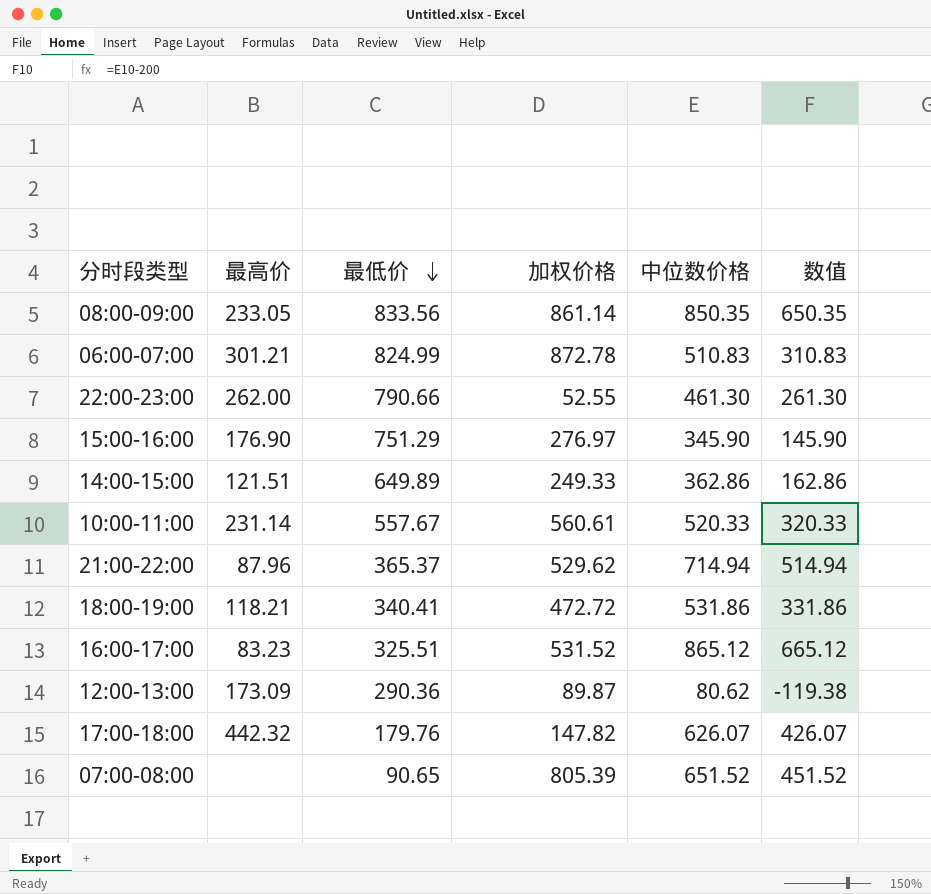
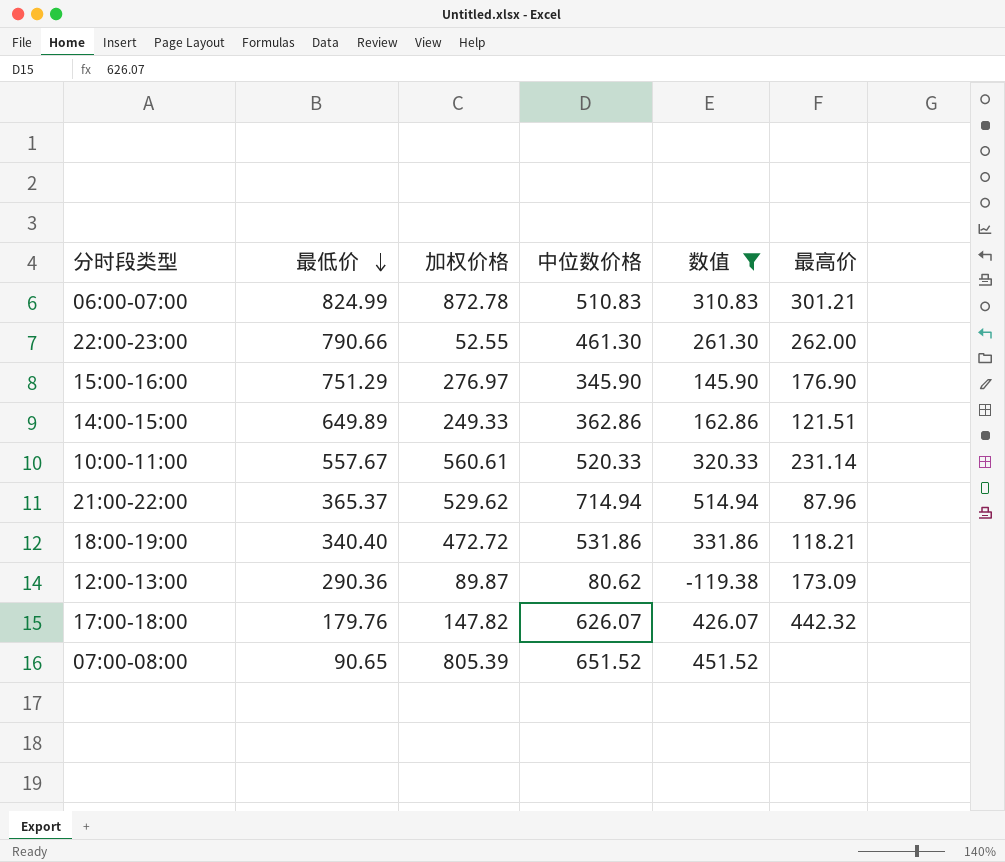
filter: none -> 数值 <= 514.94
column 最高价 | position: 2 -> 6
18:00-19:00 | 最低价: 340.41 -> 340.40

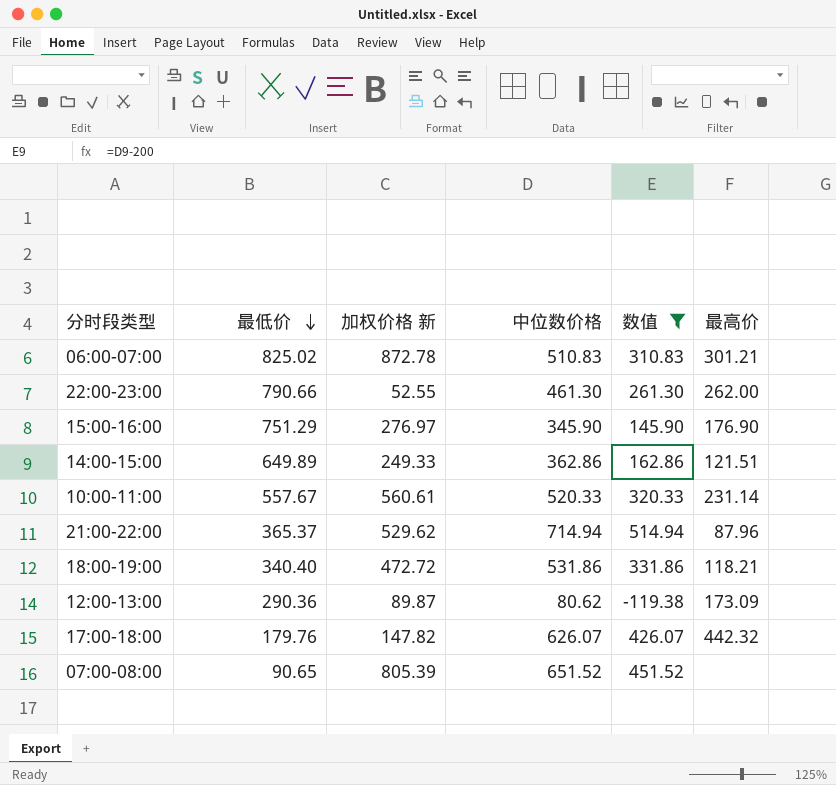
column name: 加权价格 -> 加权价格 新
06:00-07:00 | 最低价: 824.99 -> 825.02

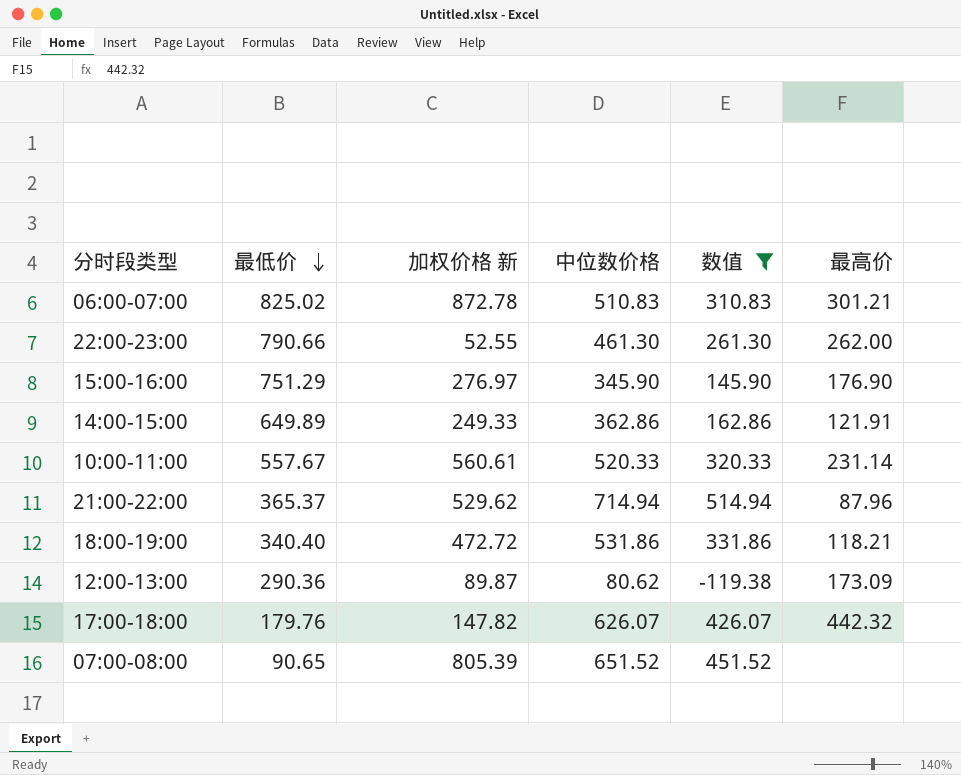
14:00-15:00 | 最高价: 121.51 -> 121.91

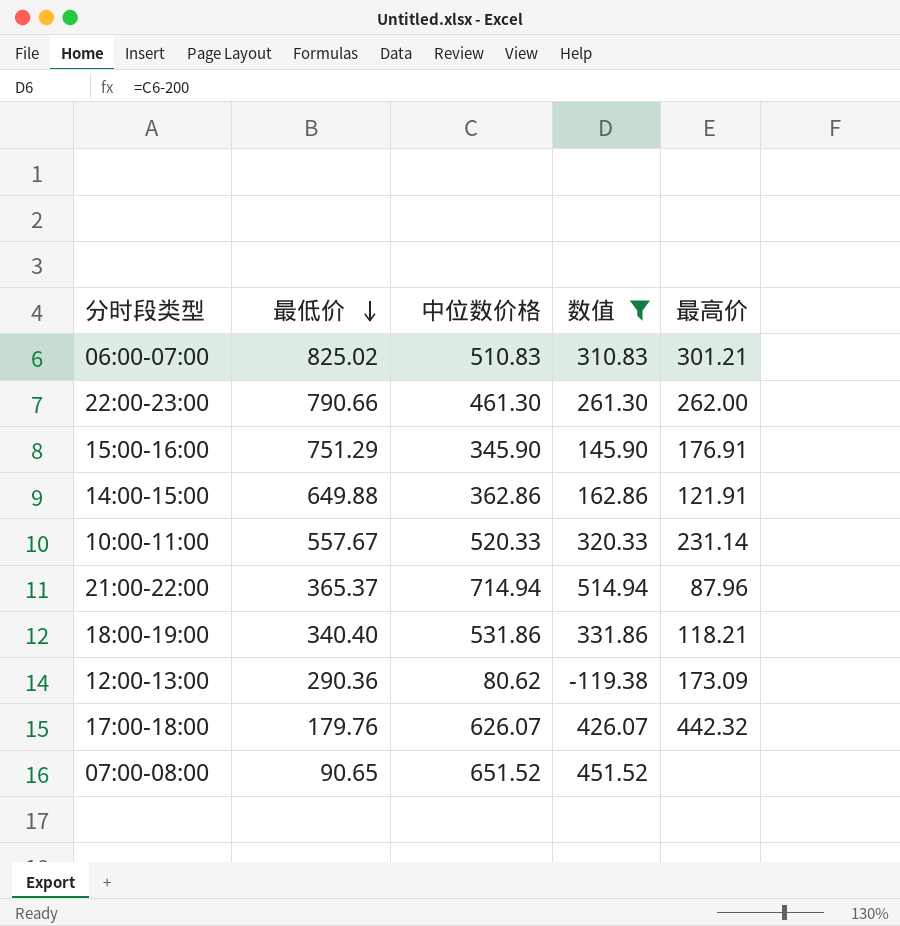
column 加权价格 新 | position: 3 -> none
15:00-16:00 | 最高价: 176.90 -> 176.91
14:00-15:00 | 最低价: 649.89 -> 649.88

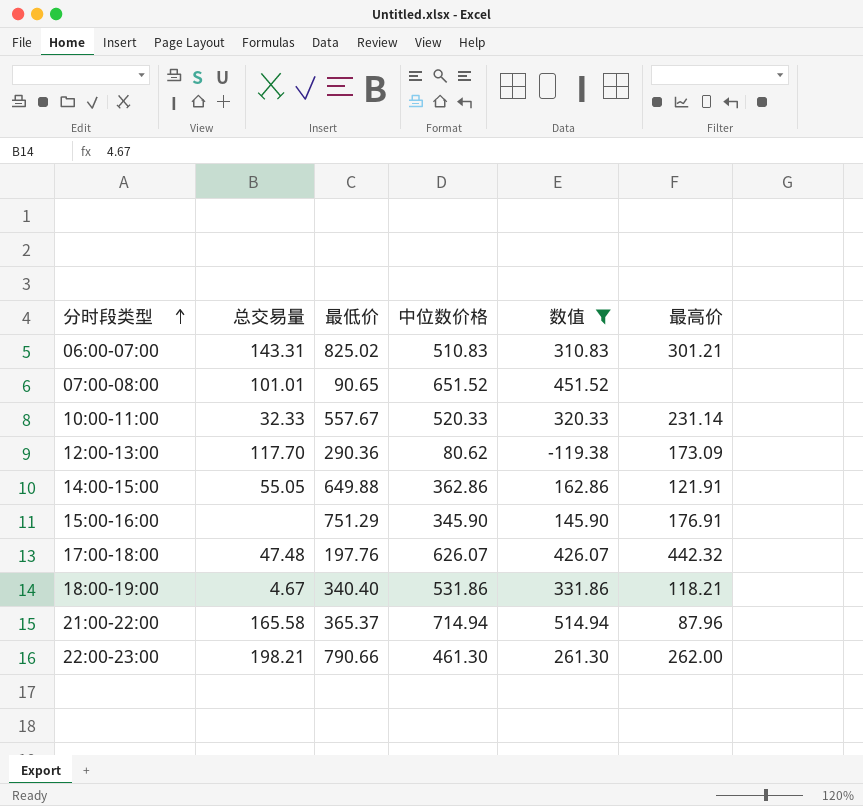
row order: 最低价 descending -> 分时段类型 ascending
column 总交易量 | position: none -> 2
17:00-18:00 | 最低价: 179.76 -> 197.76

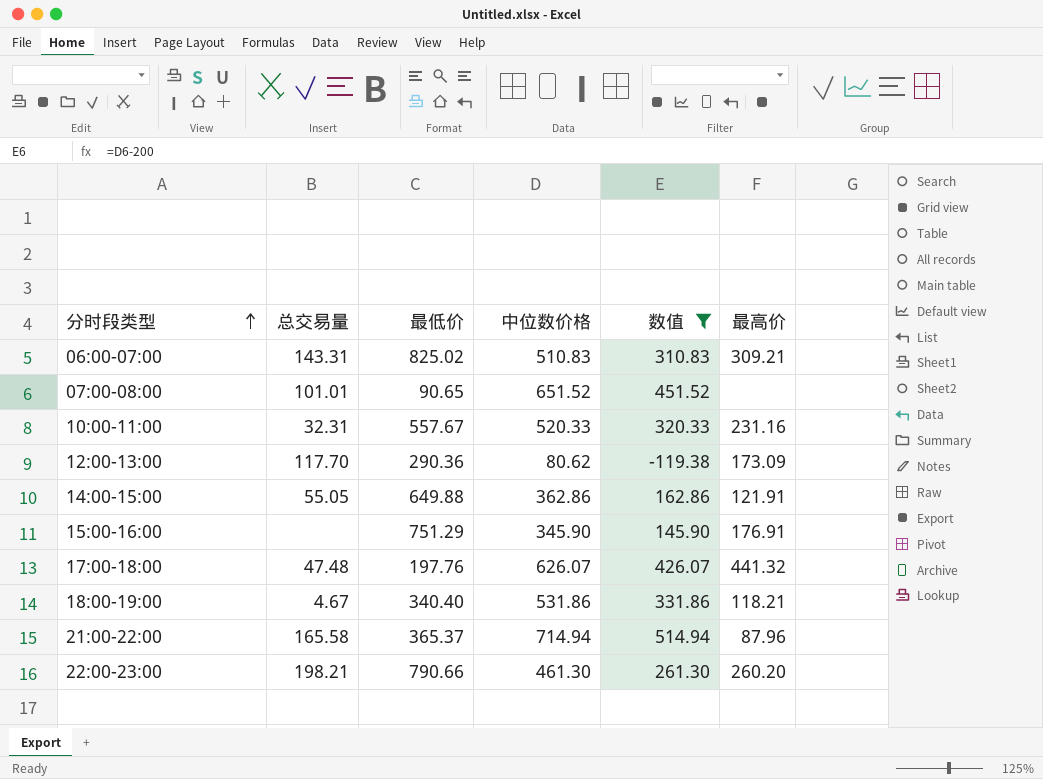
06:00-07:00 | 最高价: 301.21 -> 309.21
10:00-11:00 | 总交易量: 32.33 -> 32.31
10:00-11:00 | 最高价: 231.14 -> 231.16
17:00-18:00 | 最高价: 442.32 -> 441.32
22:00-23:00 | 最高价: 262.00 -> 260.20

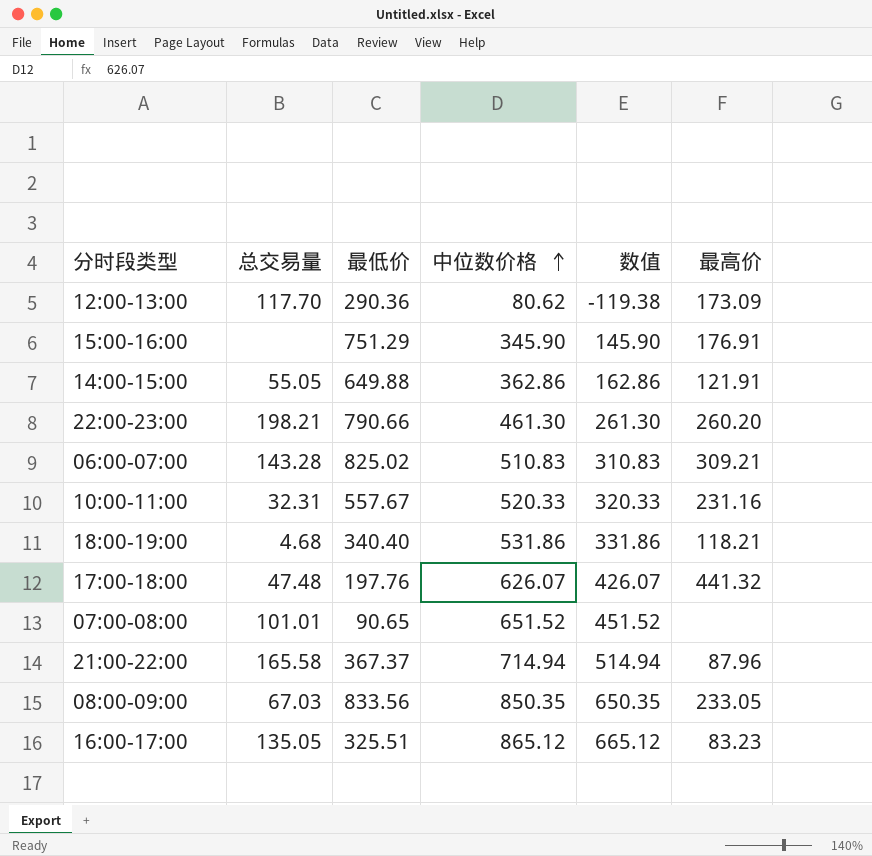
filter: 数值 <= 514.94 -> none
row order: 分时段类型 ascending -> 中位数价格 ascending
06:00-07:00 | 总交易量: 143.31 -> 143.28
18:00-19:00 | 总交易量: 4.67 -> 4.68
21:00-22:00 | 最低价: 365.37 -> 367.37

